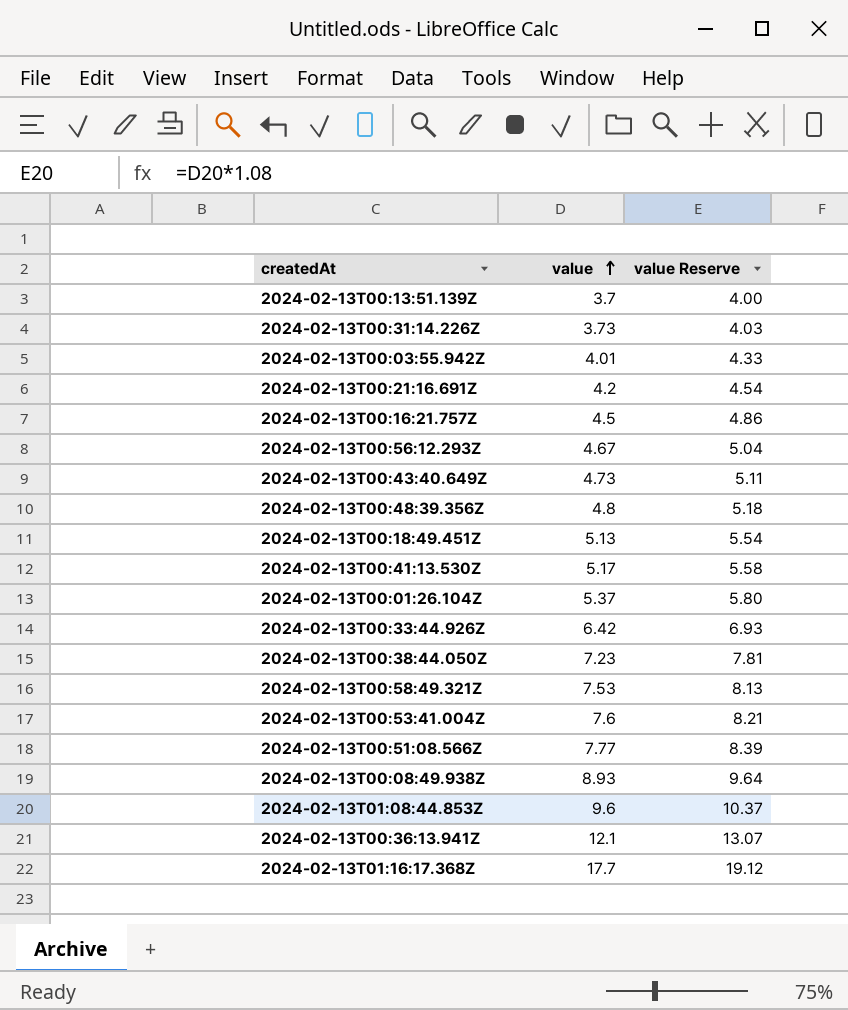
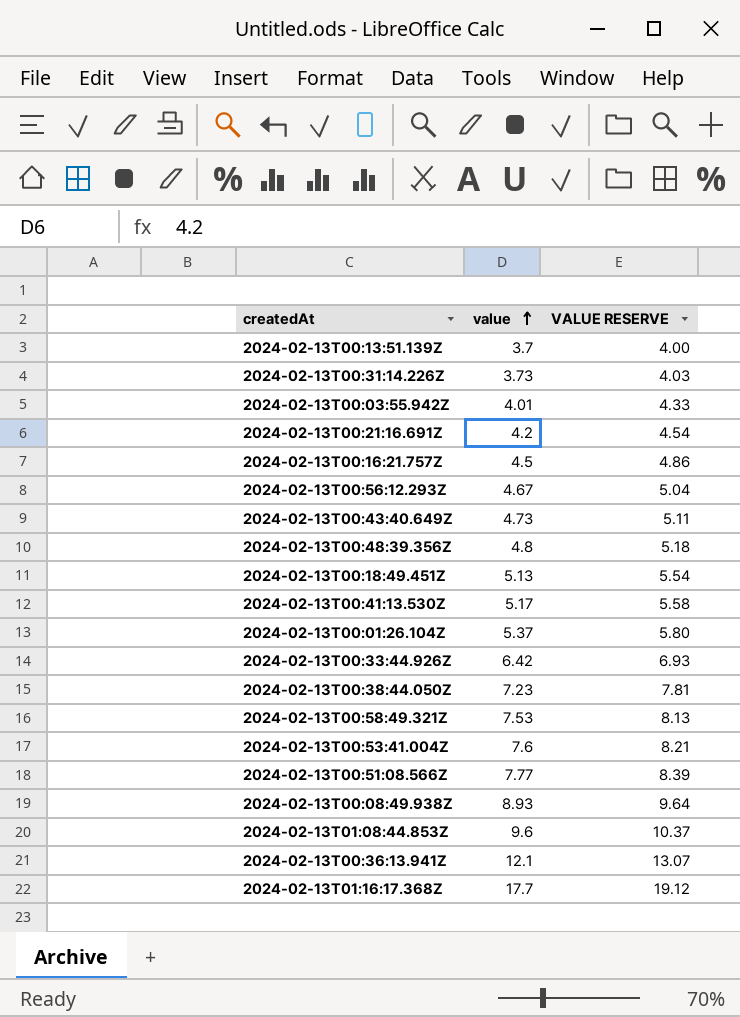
column name: value Reserve -> VALUE RESERVE

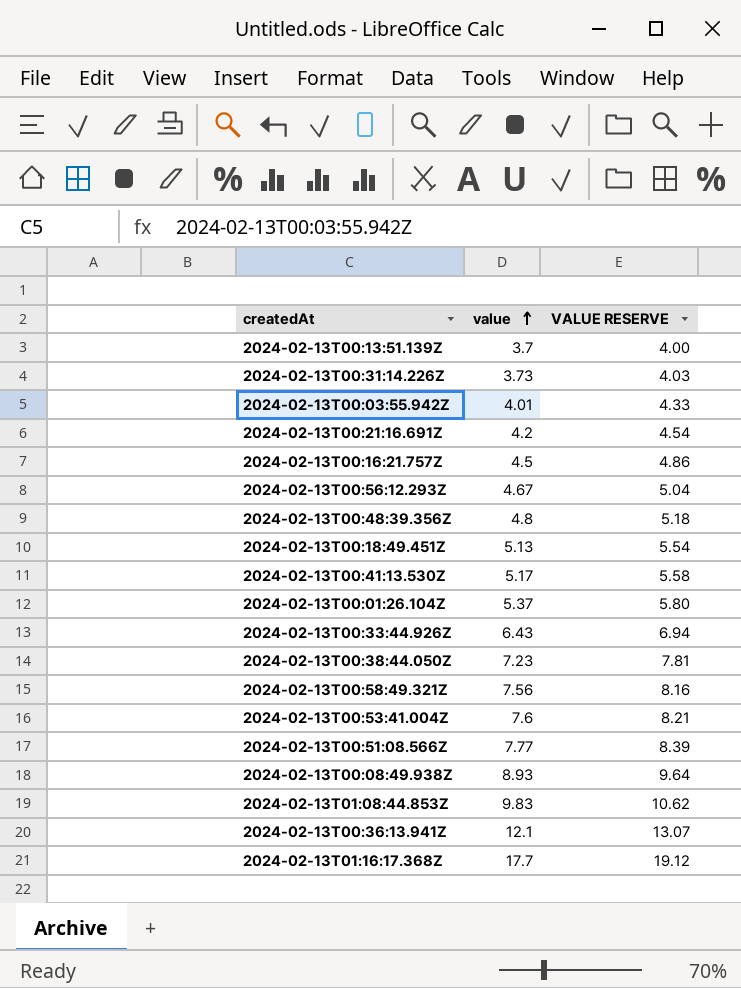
row 2024-02-13T00:43:40.649Z: 4.73 | 5.11 -> none
2024-02-13T00:33:44.926Z | value: 6.42 -> 6.43
2024-02-13T00:33:44.926Z | VALUE RESERVE: 6.93 -> 6.94
2024-02-13T00:58:49.321Z | value: 7.53 -> 7.56
2024-02-13T00:58:49.321Z | VALUE RESERVE: 8.13 -> 8.16
2024-02-13T01:08:44.853Z | value: 9.6 -> 9.83
2024-02-13T01:08:44.853Z | VALUE RESERVE: 10.37 -> 10.62

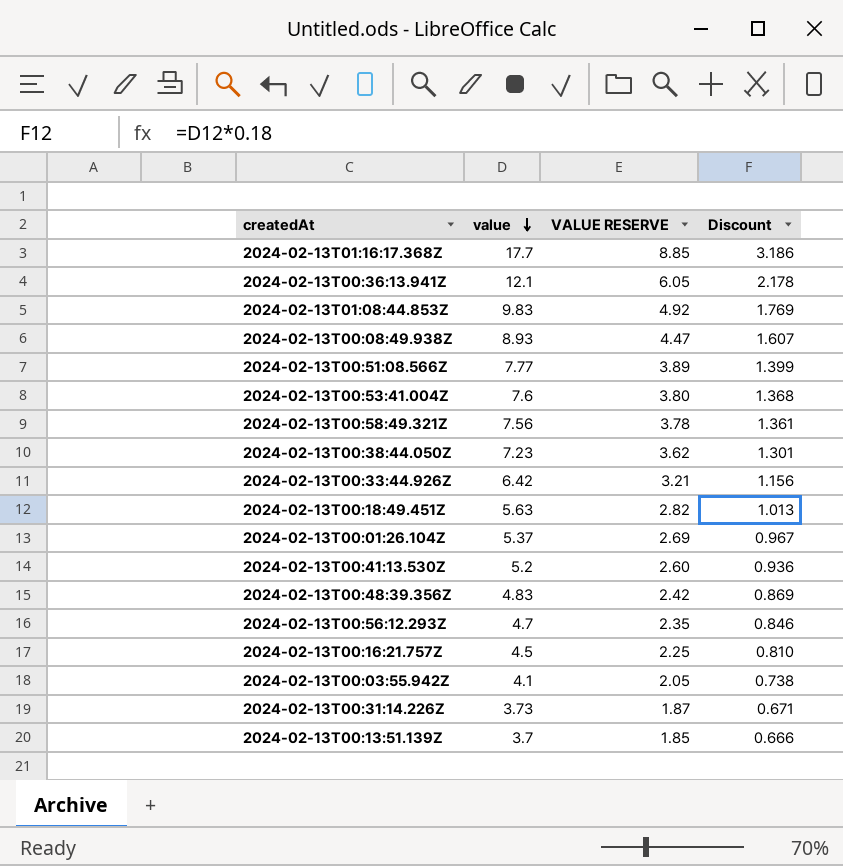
row order: value ascending -> value descending
column VALUE RESERVE | formula: [value] * 1.08 -> [value] * 0.5
column Discount | formula: none -> [value] * 0.18
row 2024-02-13T00:21:16.691Z: 4.2 | 4.54 -> none
2024-02-13T00:33:44.926Z | value: 6.43 -> 6.42
2024-02-13T00:18:49.451Z | value: 5.13 -> 5.63
2024-02-13T00:41:13.530Z | value: 5.17 -> 5.2
2024-02-13T00:48:39.356Z | value: 4.8 -> 4.83
2024-02-13T00:56:12.293Z | value: 4.67 -> 4.7
2024-02-13T00:03:55.942Z | value: 4.01 -> 4.1

